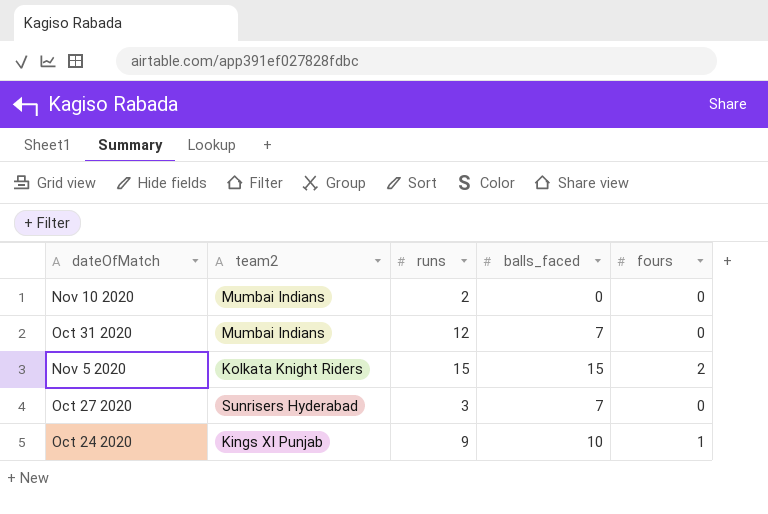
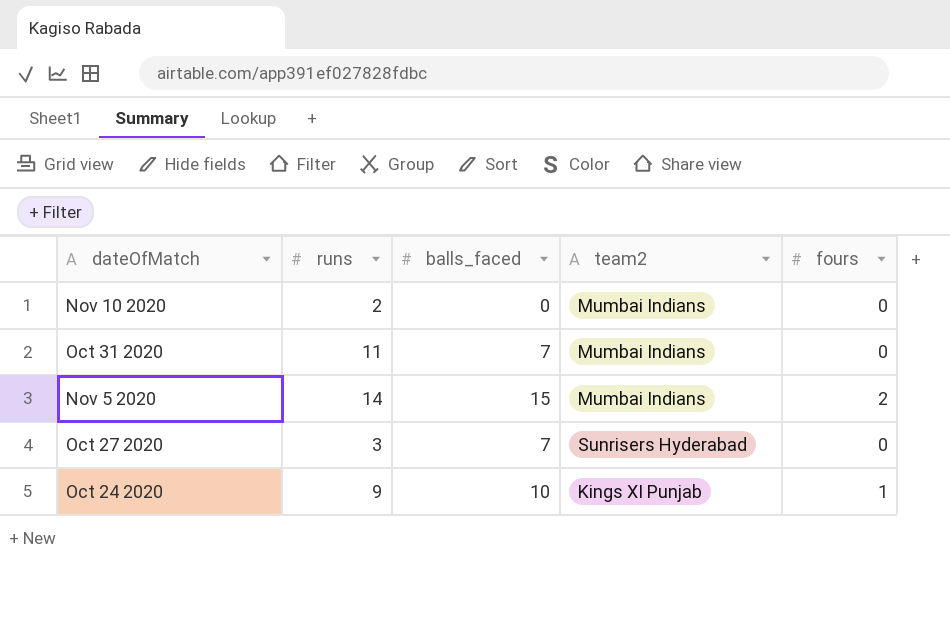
column team2 | position: 2 -> 4
Oct 31 2020 | runs: 12 -> 11
Nov 5 2020 | runs: 15 -> 14
Nov 5 2020 | team2: Kolkata Knight Riders -> Mumbai Indians

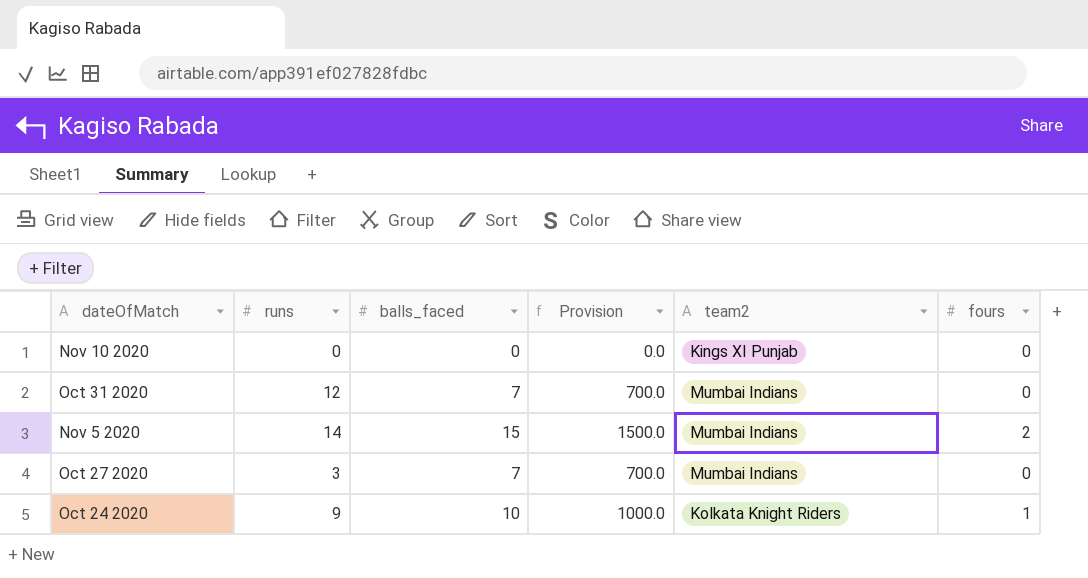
column Provision | formula: none -> [balls_faced] * 100
Nov 10 2020 | runs: 2 -> 0
Nov 10 2020 | team2: Mumbai Indians -> Kings XI Punjab
Oct 31 2020 | runs: 11 -> 12
Oct 27 2020 | team2: Sunrisers Hyderabad -> Mumbai Indians
Oct 24 2020 | team2: Kings XI Punjab -> Kolkata Knight Riders

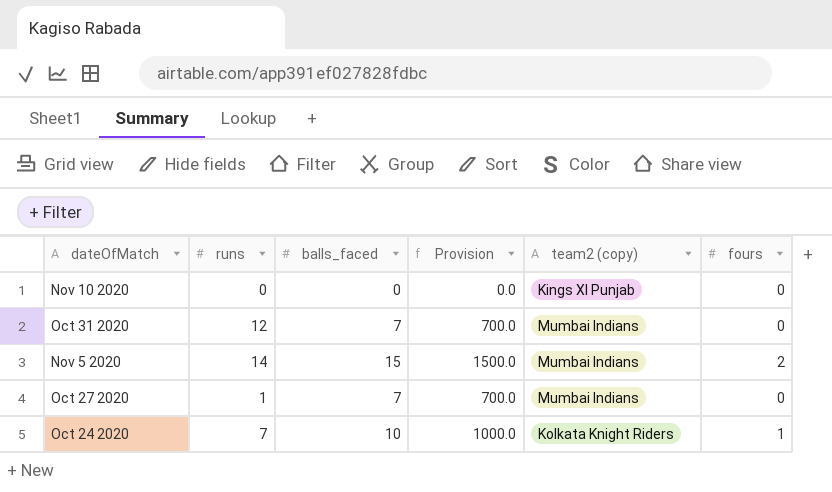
column name: team2 -> team2 (copy)
Oct 27 2020 | runs: 3 -> 1
Oct 24 2020 | runs: 9 -> 7

